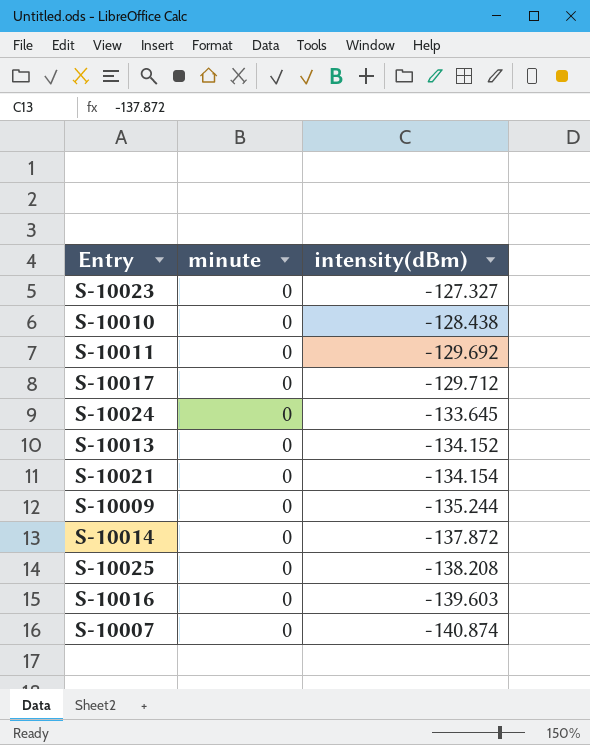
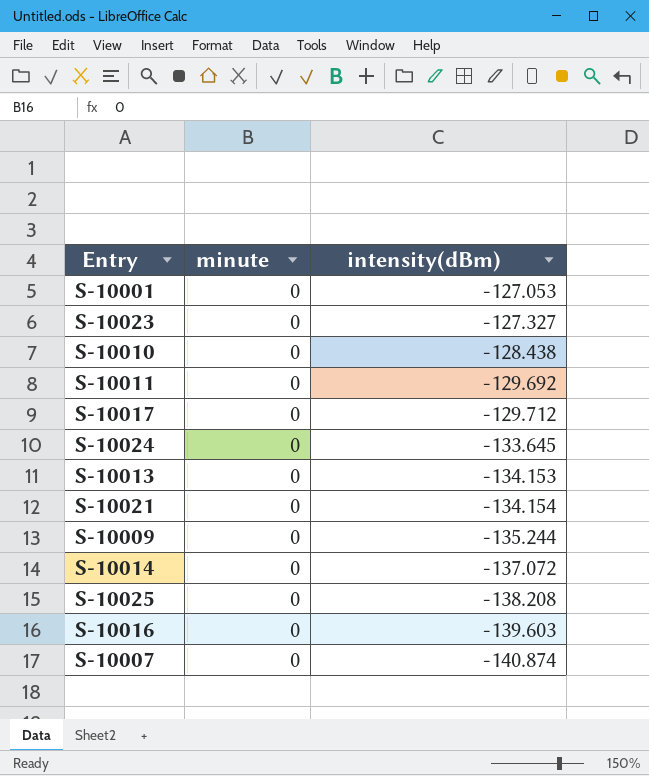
row S-10001: none -> 0 | -127.053
S-10013 | intensity(dBm): -134.152 -> -134.153
S-10014 | intensity(dBm): -137.872 -> -137.072

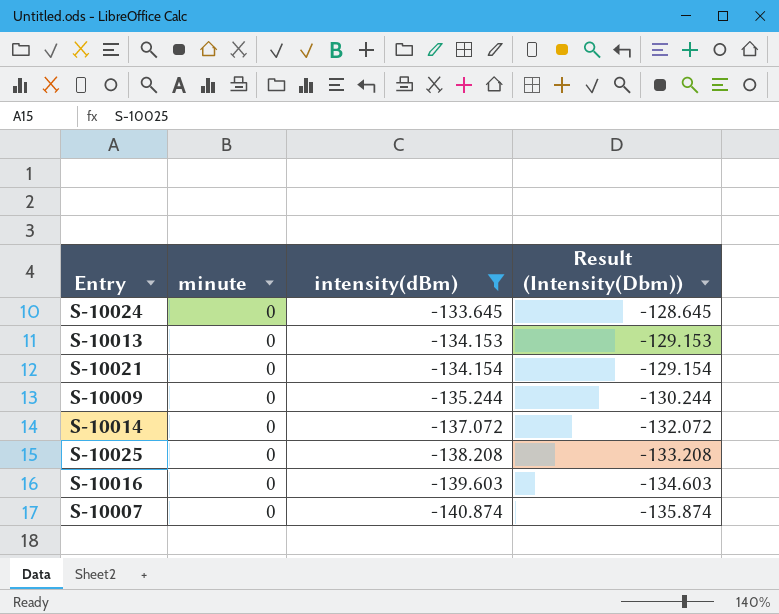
filter: none -> intensity(dBm) <= -133.645
column Result (Intensity(Dbm)) | formula: none -> [intensity(dBm)] + 5

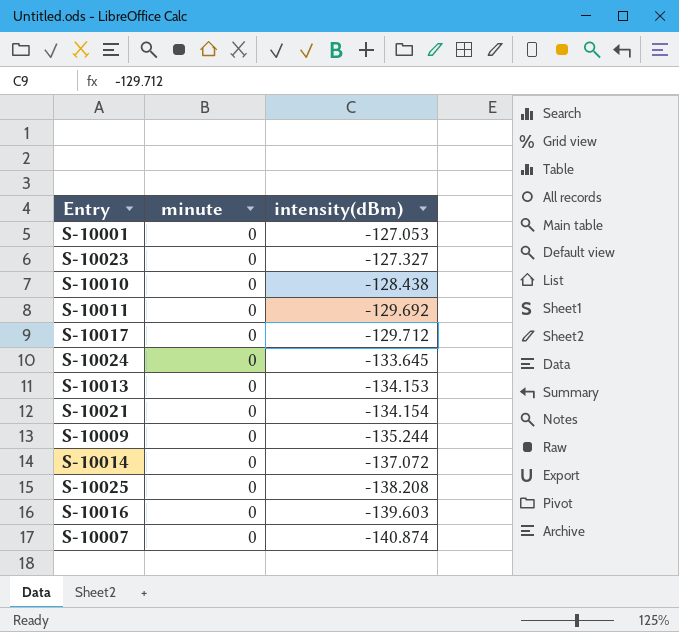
filter: intensity(dBm) <= -133.645 -> none
column Result (Intensity(Dbm)) | formula: [intensity(dBm)] + 5 -> none

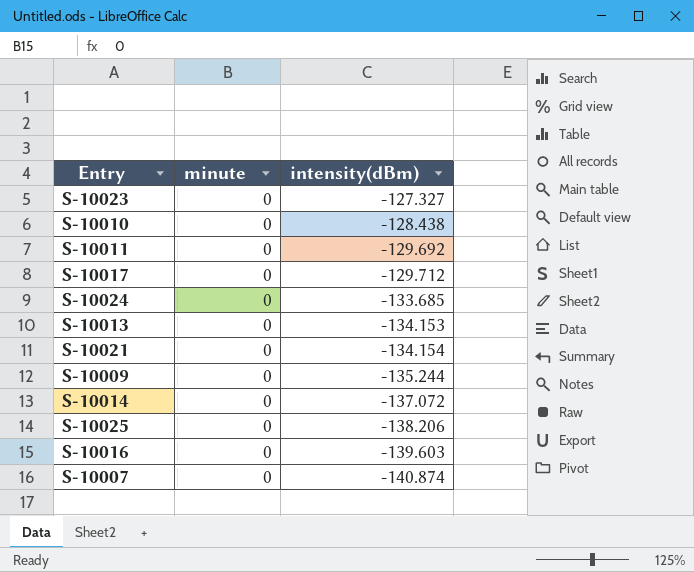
row S-10001: 0 | -127.053 -> none
S-10024 | intensity(dBm): -133.645 -> -133.685
S-10025 | intensity(dBm): -138.208 -> -138.206

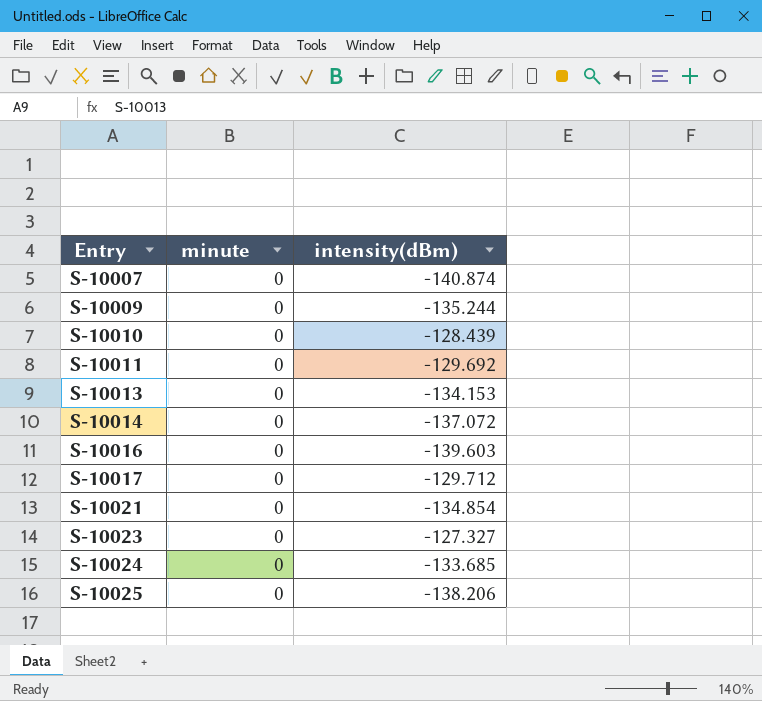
row order: intensity(dBm) descending -> Entry ascending
S-10010 | intensity(dBm): -128.438 -> -128.439
S-10021 | intensity(dBm): -134.154 -> -134.854

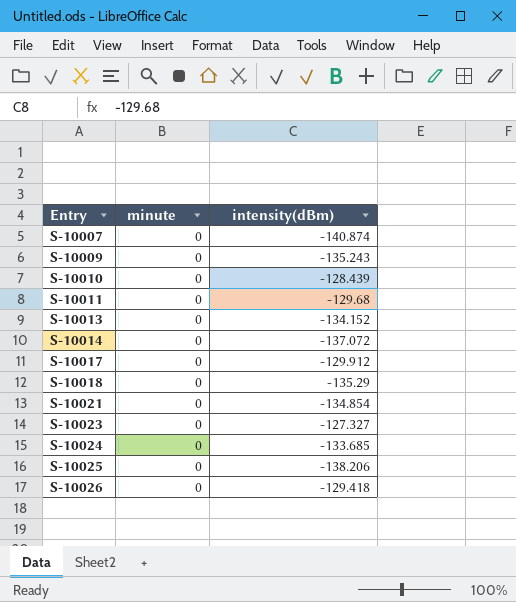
row S-10016: 0 | -139.603 -> none
S-10009 | intensity(dBm): -135.244 -> -135.243
S-10011 | intensity(dBm): -129.692 -> -129.68
S-10013 | intensity(dBm): -134.153 -> -134.152
S-10017 | intensity(dBm): -129.712 -> -129.912
row S-10018: none -> 0 | -135.29
row S-10026: none -> 0 | -129.418

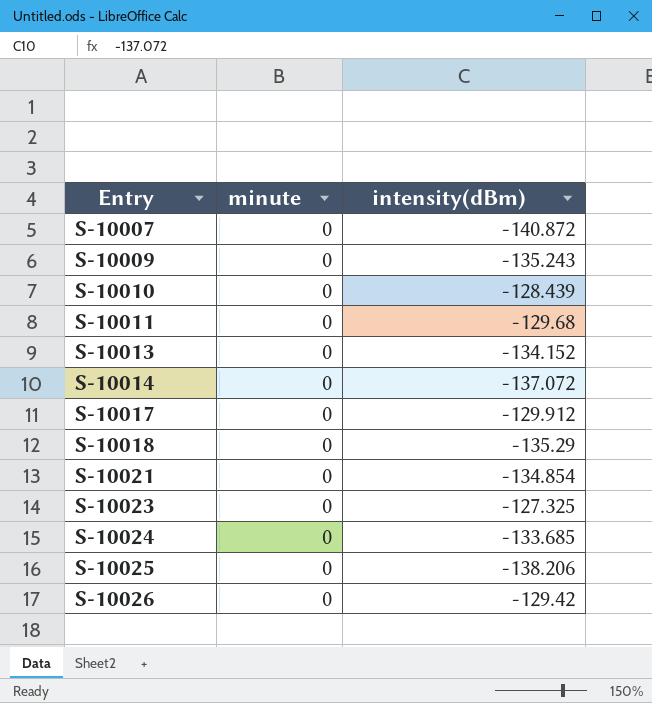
S-10007 | intensity(dBm): -140.874 -> -140.872
S-10023 | intensity(dBm): -127.327 -> -127.325
S-10026 | intensity(dBm): -129.418 -> -129.42

